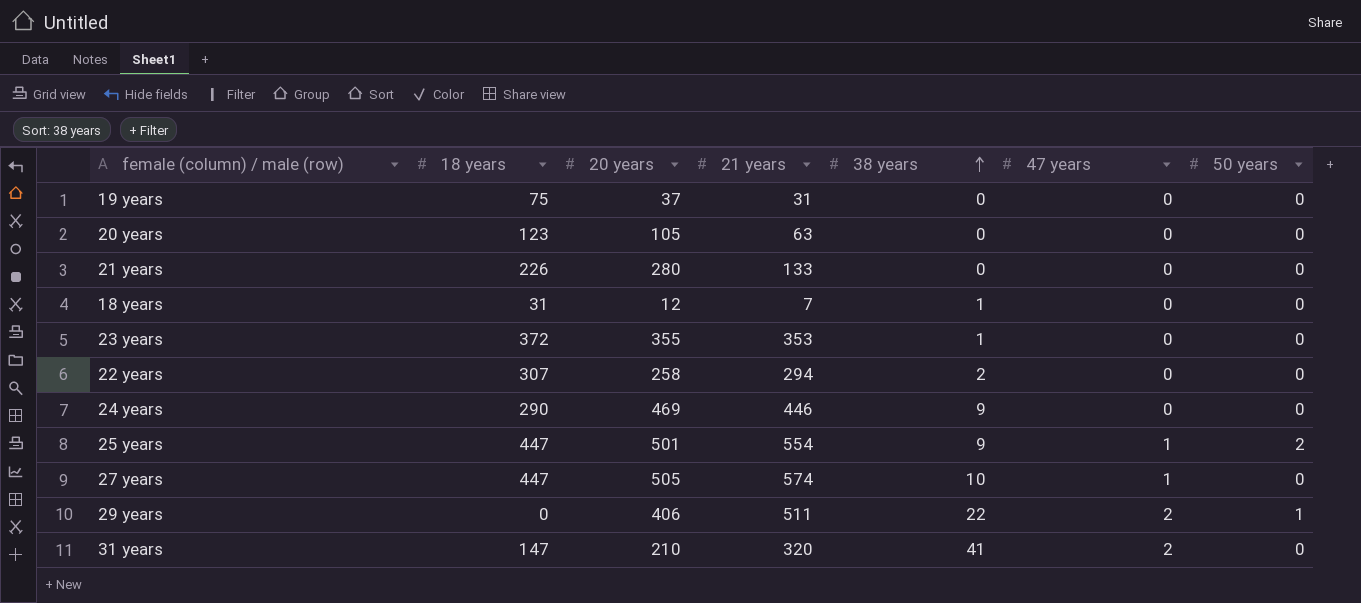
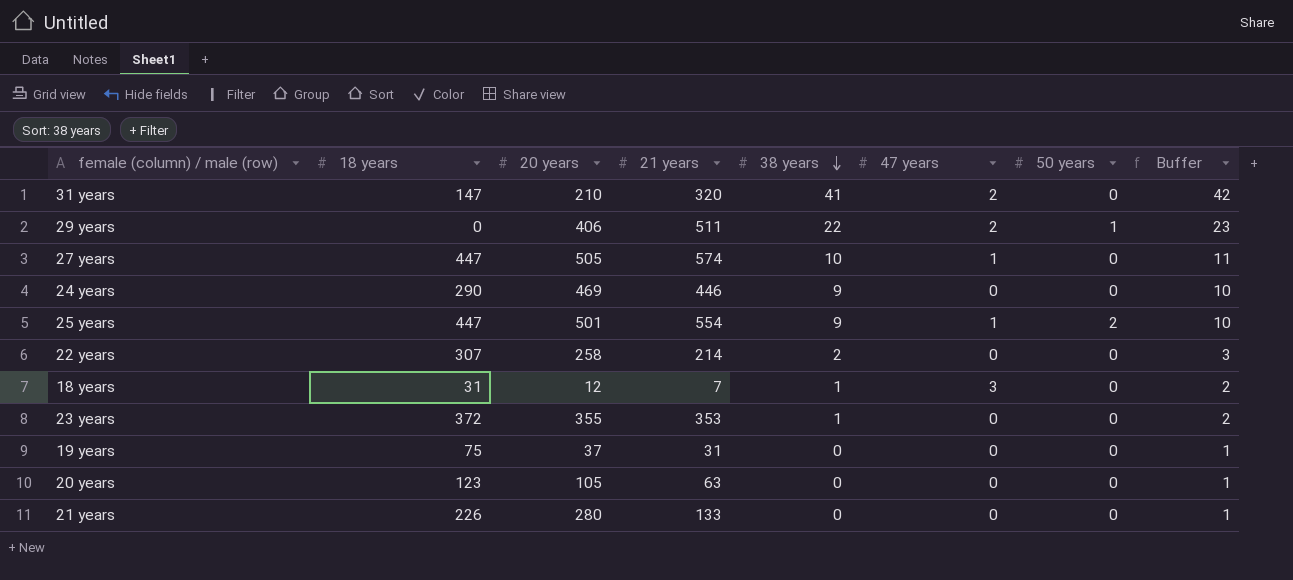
row order: 38 years ascending -> 38 years descending
column Buffer | formula: none -> [38 years] + 1
22 years | 21 years: 294 -> 214
18 years | 47 years: 0 -> 3

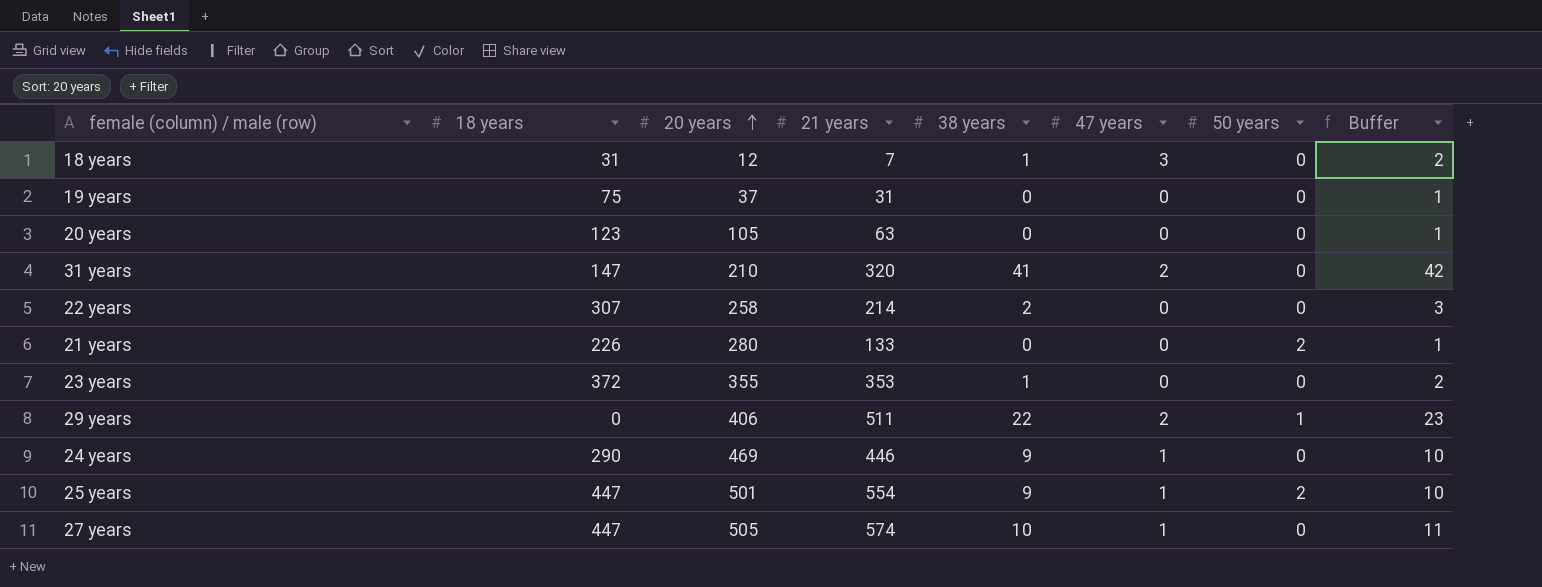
row order: 38 years descending -> 20 years ascending
21 years | 50 years: 0 -> 2
24 years | 47 years: 0 -> 1

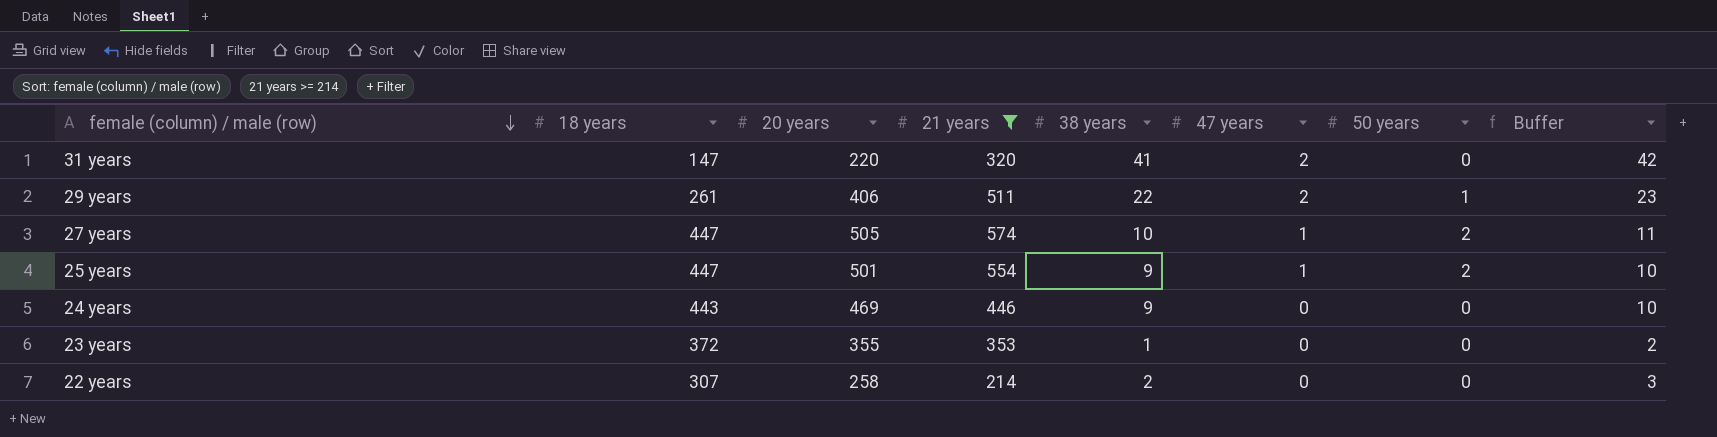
filter: none -> 21 years >= 214
row order: 20 years ascending -> female (column) / male (row) descending
31 years | 20 years: 210 -> 220
29 years | 18 years: 0 -> 261
27 years | 50 years: 0 -> 2
24 years | 18 years: 290 -> 443
24 years | 47 years: 1 -> 0

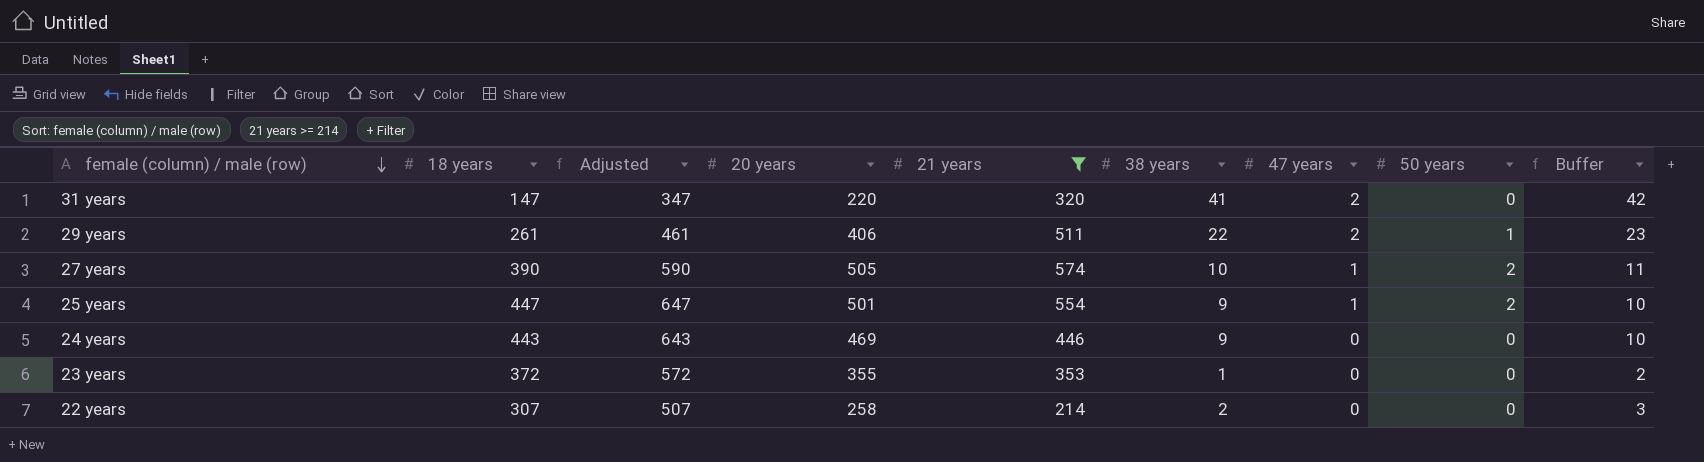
column Adjusted | formula: none -> [18 years] + 200
27 years | 18 years: 447 -> 390

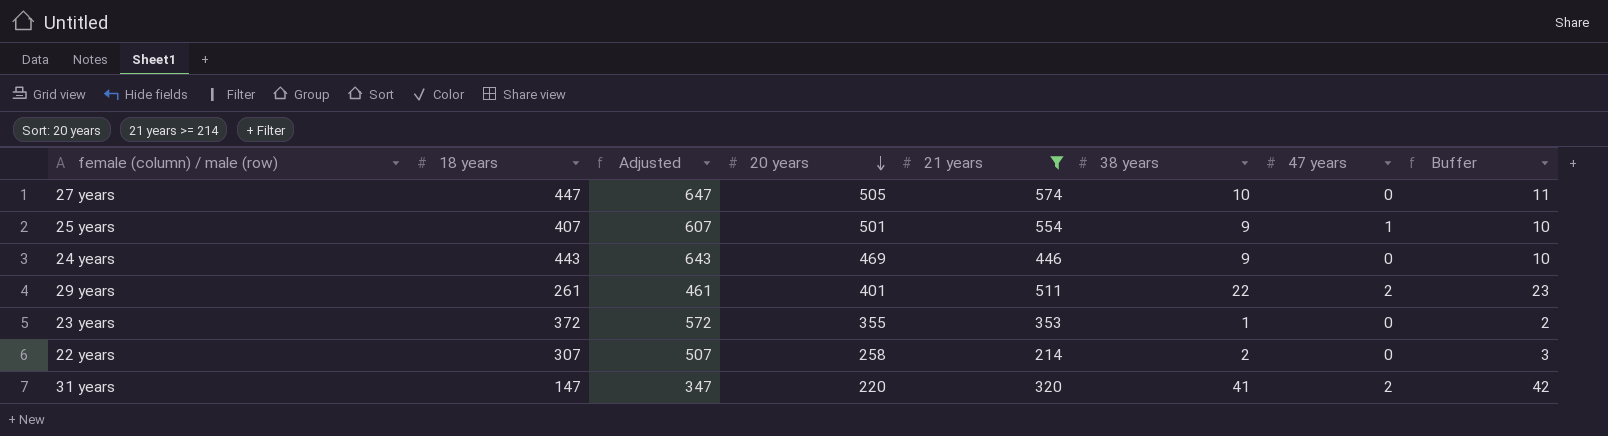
row order: female (column) / male (row) descending -> 20 years descending
column 50 years | position: 8 -> none
27 years | 18 years: 390 -> 447
27 years | Adjusted: 590 -> 647
27 years | 47 years: 1 -> 0
25 years | 18 years: 447 -> 407
25 years | Adjusted: 647 -> 607
29 years | 20 years: 406 -> 401

